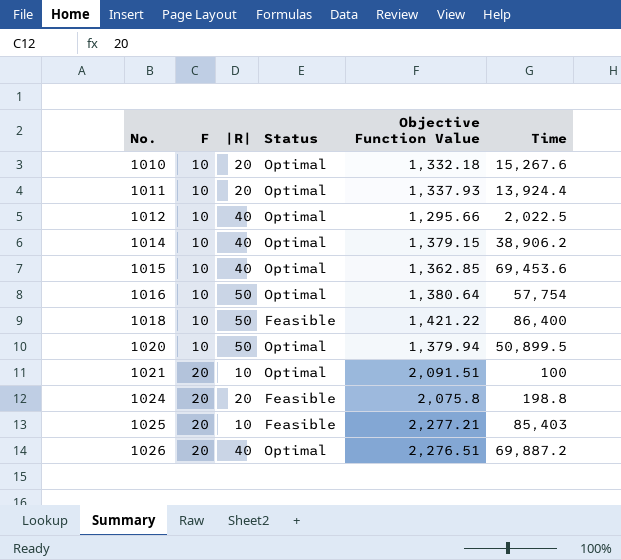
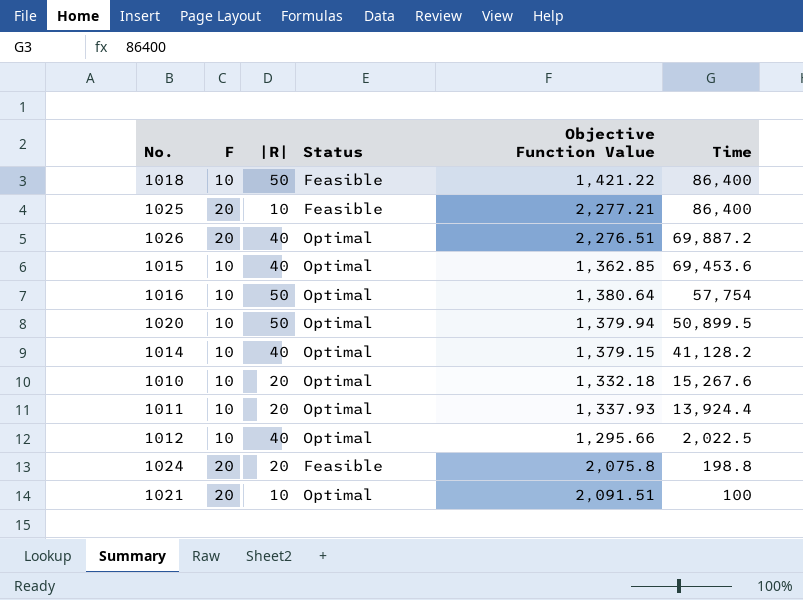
row order: No. ascending -> Time descending
1025 | Time: 85,403 -> 86,400
1014 | Time: 38,906.2 -> 41,128.2

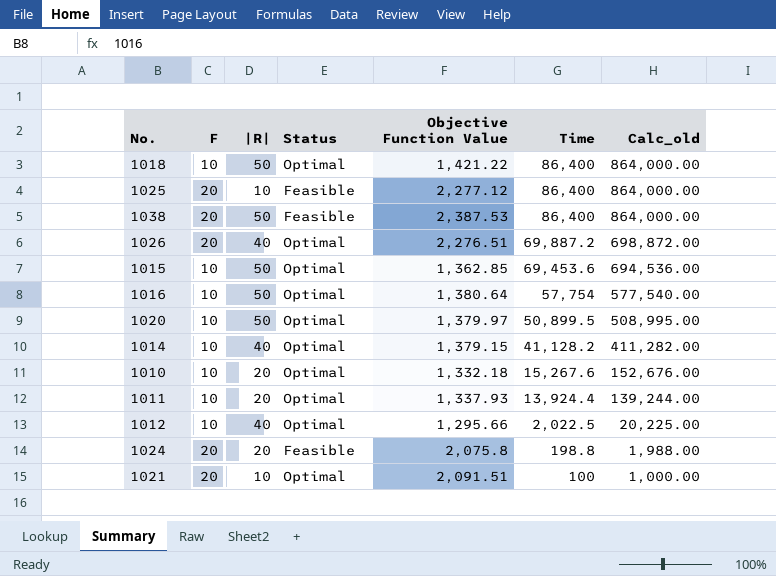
column Calc_old | formula: none -> [Time] * 10
1018 | Status: Feasible -> Optimal
1025 | Objective Function Value: 2,277.21 -> 2,277.12
row 1038: none -> 20 | 50 | Feasible | 2,387.53 | 86,400 | 864,000.00
1015 | |R|: 40 -> 50
1020 | Objective Function Value: 1,379.94 -> 1,379.97

